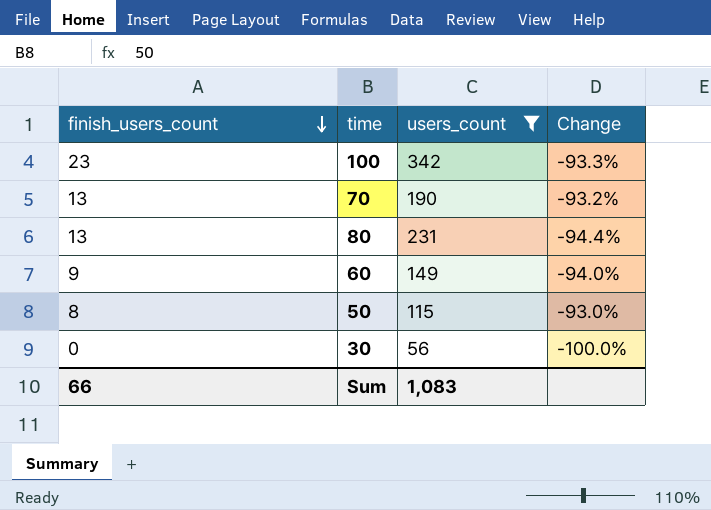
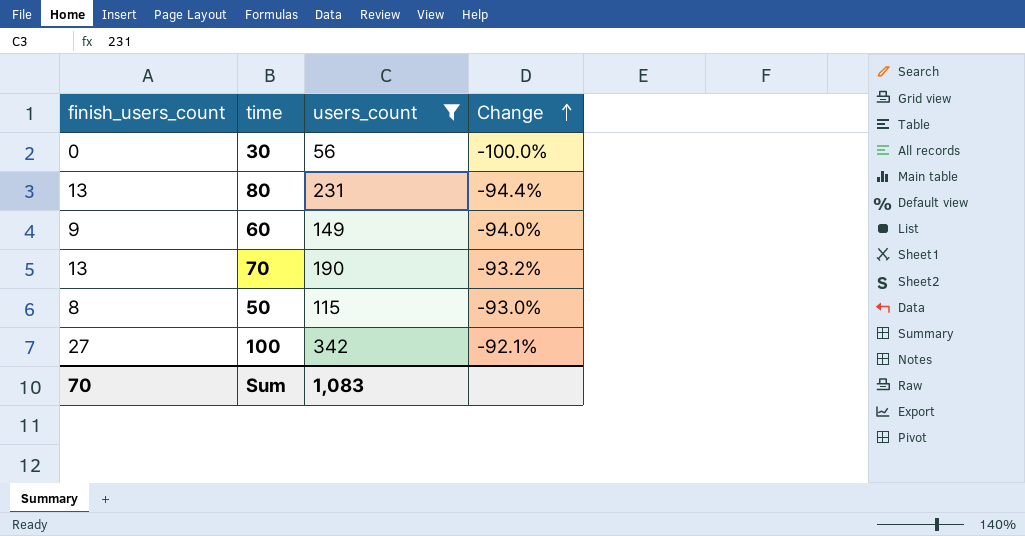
row order: finish_users_count descending -> Change ascending
100 | finish_users_count: 23 -> 27
100 | Change: -93.3% -> -92.1%
Sum | finish_users_count: 66 -> 70

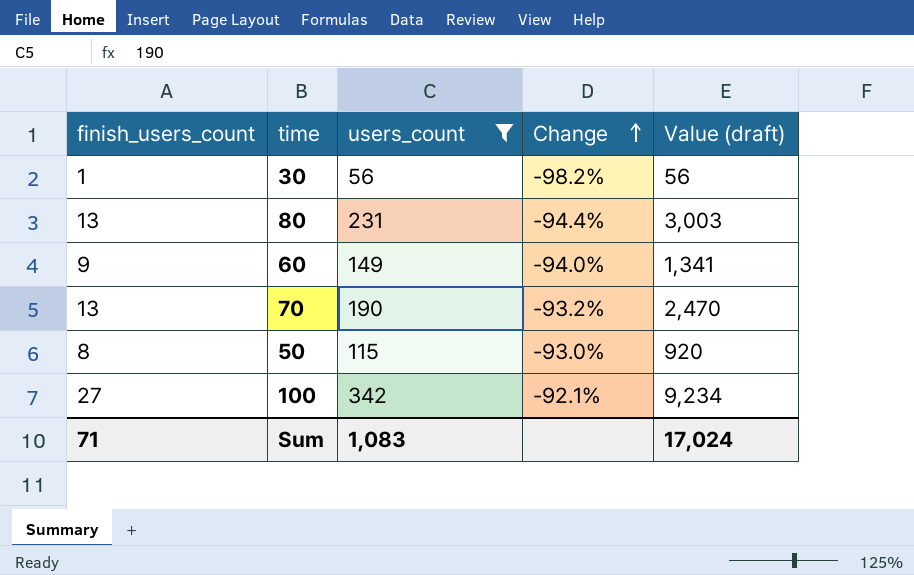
column Value (draft) | formula: none -> [finish_users_count] * [users_count]
30 | finish_users_count: 0 -> 1
30 | Change: -100.0% -> -98.2%
Sum | finish_users_count: 70 -> 71

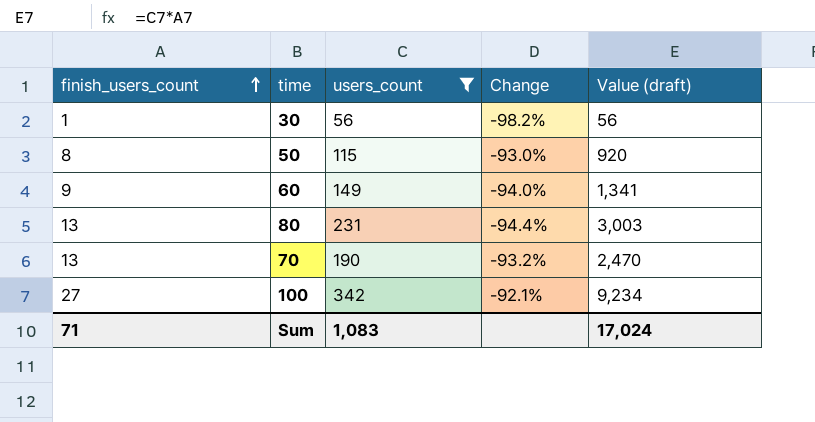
row order: Change ascending -> finish_users_count ascending

